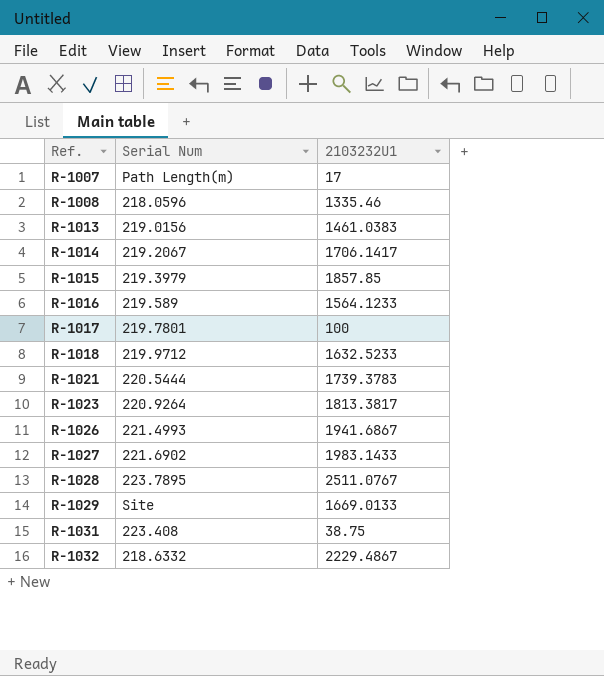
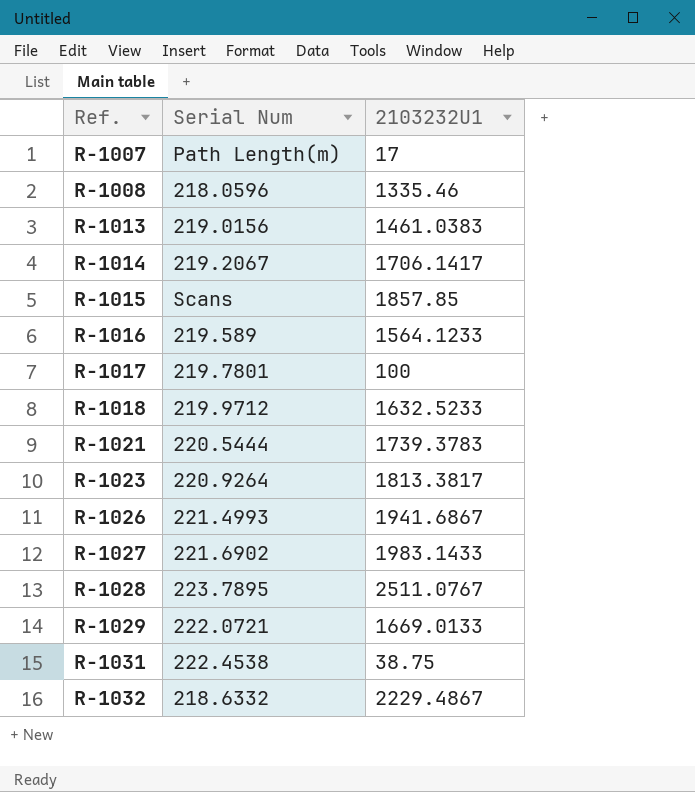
R-1015 | Serial Num: 219.3979 -> Scans
R-1029 | Serial Num: Site -> 222.0721
R-1031 | Serial Num: 223.408 -> 222.4538

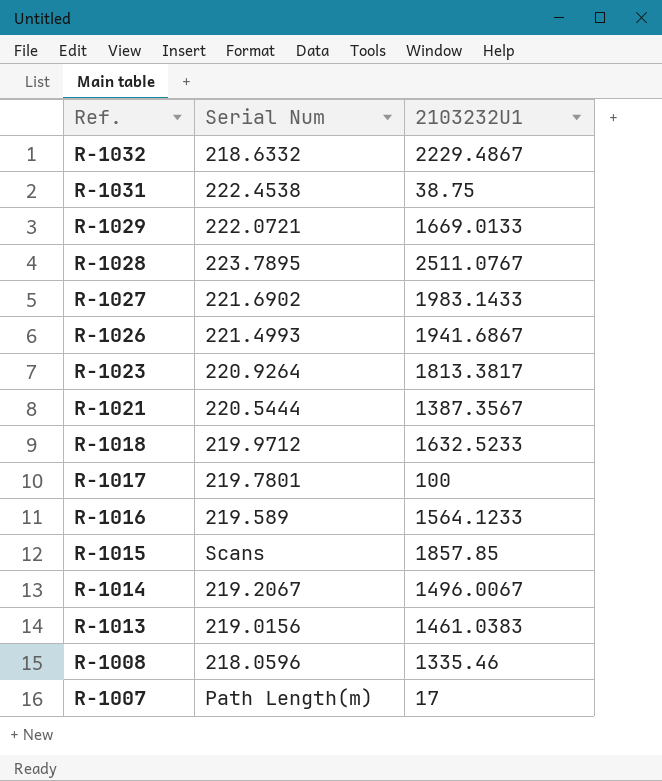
row order: Ref. ascending -> Ref. descending
R-1021 | 2103232U1: 1739.3783 -> 1387.3567
R-1014 | 2103232U1: 1706.1417 -> 1496.0067

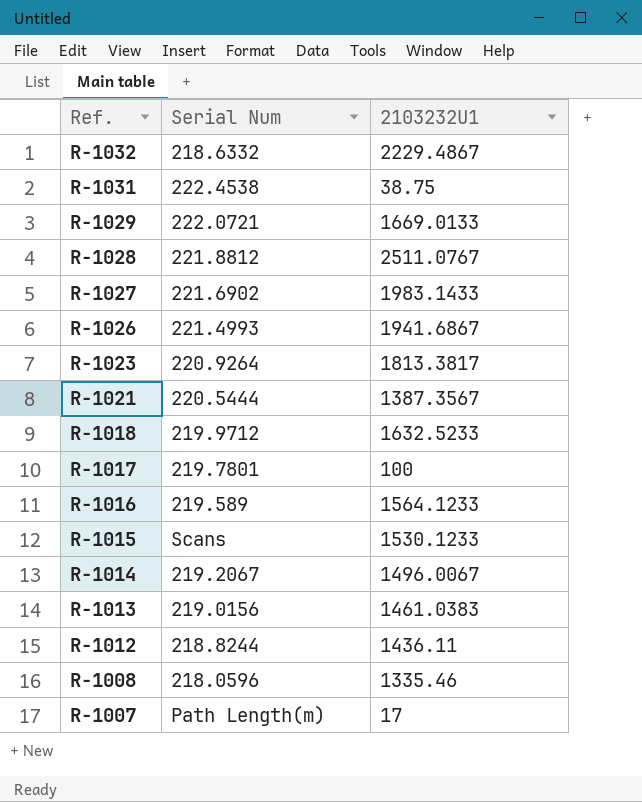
R-1028 | Serial Num: 223.7895 -> 221.8812
R-1015 | 2103232U1: 1857.85 -> 1530.1233
row R-1012: none -> 218.8244 | 1436.11

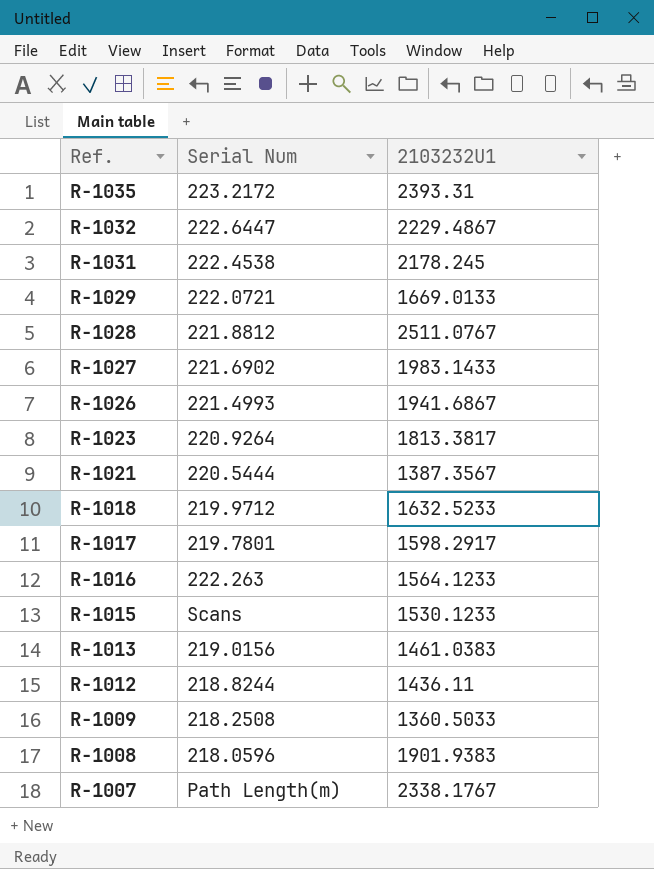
row R-1014: 219.2067 | 1496.0067 -> none
row R-1035: none -> 223.2172 | 2393.31
R-1032 | Serial Num: 218.6332 -> 222.6447
R-1031 | 2103232U1: 38.75 -> 2178.245
R-1017 | 2103232U1: 100 -> 1598.2917
R-1016 | Serial Num: 219.589 -> 222.263
row R-1009: none -> 218.2508 | 1360.5033
R-1008 | 2103232U1: 1335.46 -> 1901.9383
R-1007 | 2103232U1: 17 -> 2338.1767

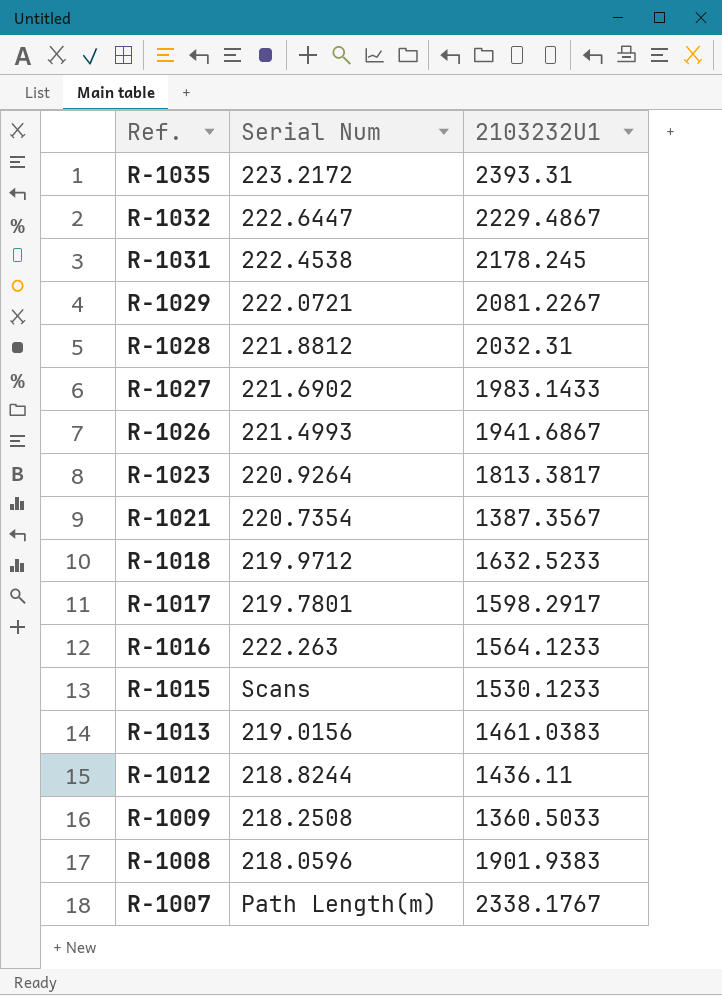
R-1029 | 2103232U1: 1669.0133 -> 2081.2267
R-1028 | 2103232U1: 2511.0767 -> 2032.31
R-1021 | Serial Num: 220.5444 -> 220.7354

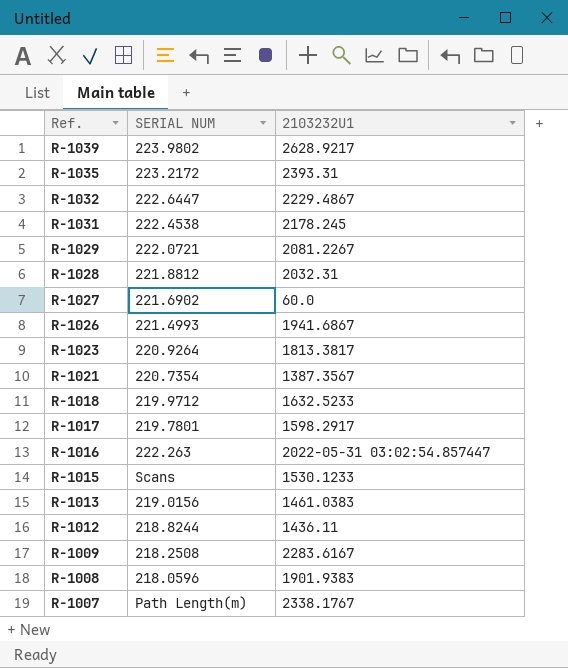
column name: Serial Num -> SERIAL NUM
row R-1039: none -> 223.9802 | 2628.9217
R-1027 | 2103232U1: 1983.1433 -> 60.0
R-1016 | 2103232U1: 1564.1233 -> 2022-05-31 03:02:54.857447
R-1009 | 2103232U1: 1360.5033 -> 2283.6167

